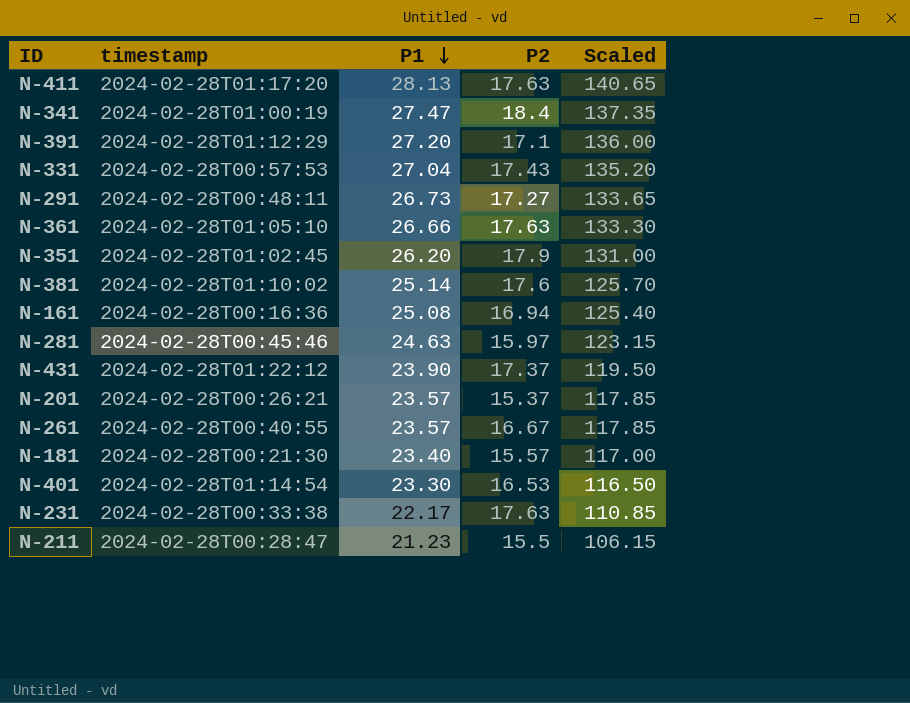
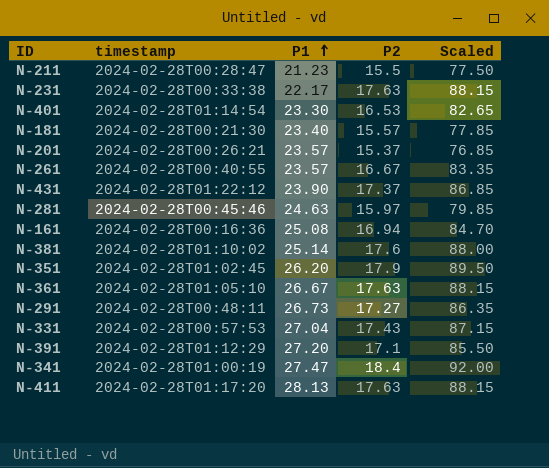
row order: P1 descending -> P1 ascending
column Scaled | formula: [P1] * 5 -> [P2] * 5
N-361 | P1: 26.66 -> 26.67

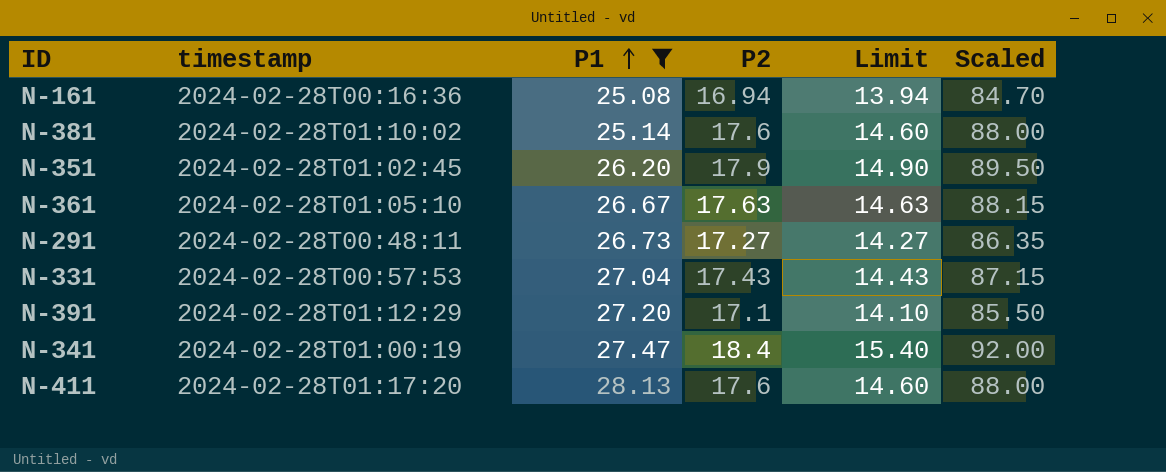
filter: none -> P1 >= 25.08
column Limit | formula: none -> [P2] - 3
N-411 | P2: 17.63 -> 17.6
N-411 | Scaled: 88.15 -> 88.00

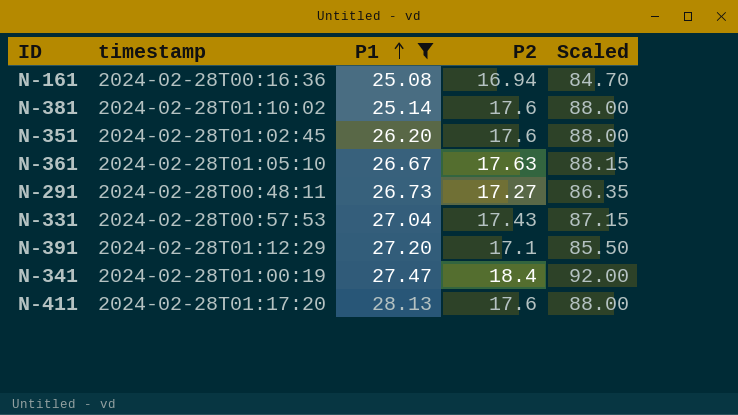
column Limit | formula: [P2] - 3 -> none
N-351 | P2: 17.9 -> 17.6
N-351 | Scaled: 89.50 -> 88.00

